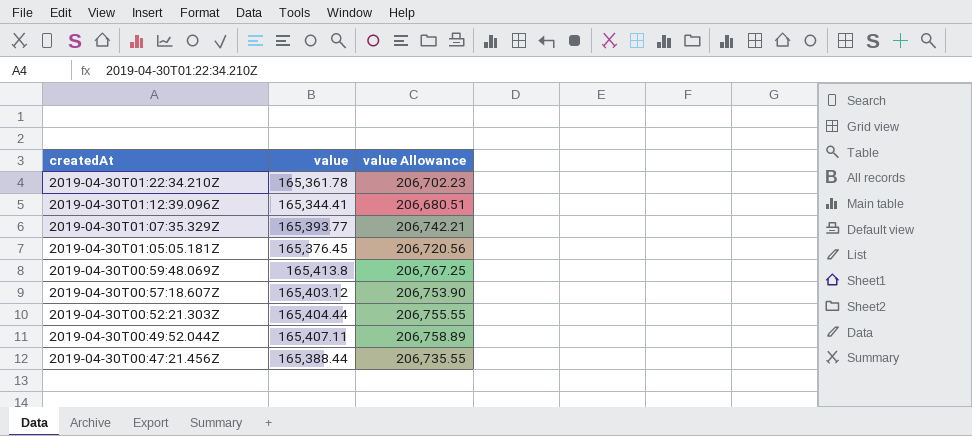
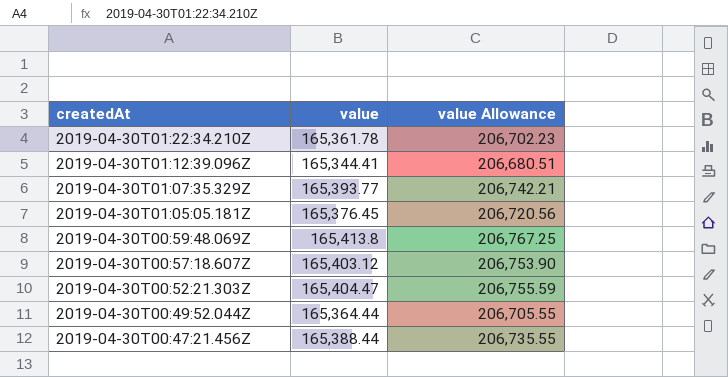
2019-04-30T00:52:21.303Z | value: 165,404.44 -> 165,404.47
2019-04-30T00:52:21.303Z | value Allowance: 206,755.55 -> 206,755.59
2019-04-30T00:49:52.044Z | value: 165,407.11 -> 165,364.44
2019-04-30T00:49:52.044Z | value Allowance: 206,758.89 -> 206,705.55

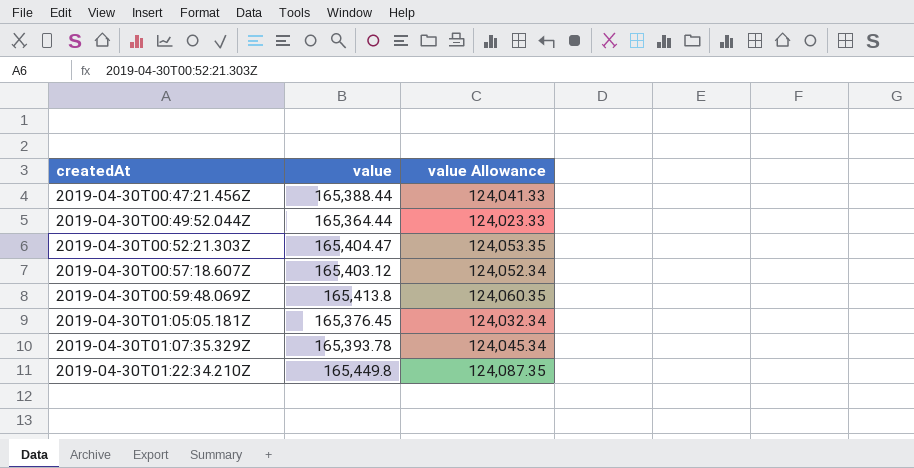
row order: createdAt descending -> createdAt ascending
column value Allowance | formula: [value] * 1.25 -> [value] * 0.75
row 2019-04-30T01:12:39.096Z: 165,344.41 | 206,680.51 -> none
2019-04-30T01:07:35.329Z | value: 165,393.77 -> 165,393.78
2019-04-30T01:22:34.210Z | value: 165,361.78 -> 165,449.8

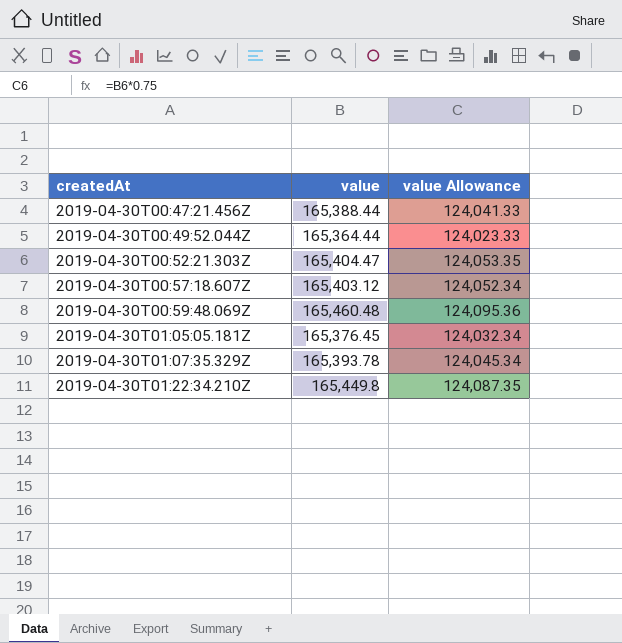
2019-04-30T00:59:48.069Z | value: 165,413.8 -> 165,460.48
2019-04-30T00:59:48.069Z | value Allowance: 124,060.35 -> 124,095.36

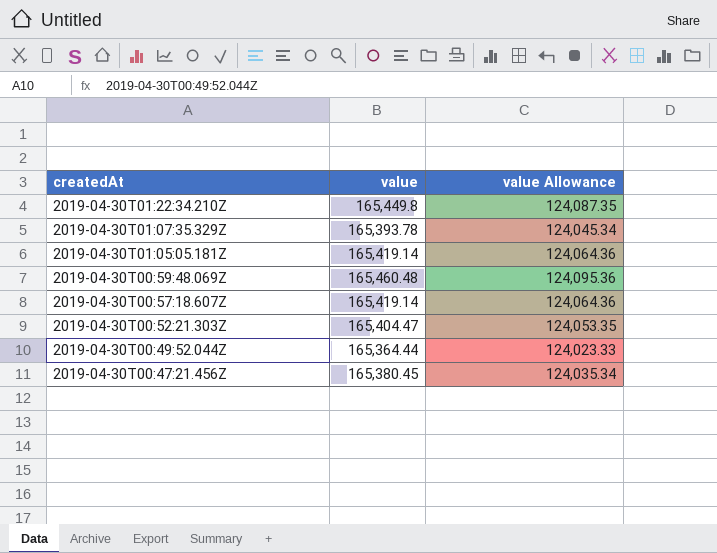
row order: createdAt ascending -> createdAt descending
2019-04-30T01:05:05.181Z | value: 165,376.45 -> 165,419.14
2019-04-30T01:05:05.181Z | value Allowance: 124,032.34 -> 124,064.36
2019-04-30T00:57:18.607Z | value: 165,403.12 -> 165,419.14
2019-04-30T00:57:18.607Z | value Allowance: 124,052.34 -> 124,064.36
2019-04-30T00:47:21.456Z | value: 165,388.44 -> 165,380.45
2019-04-30T00:47:21.456Z | value Allowance: 124,041.33 -> 124,035.34

